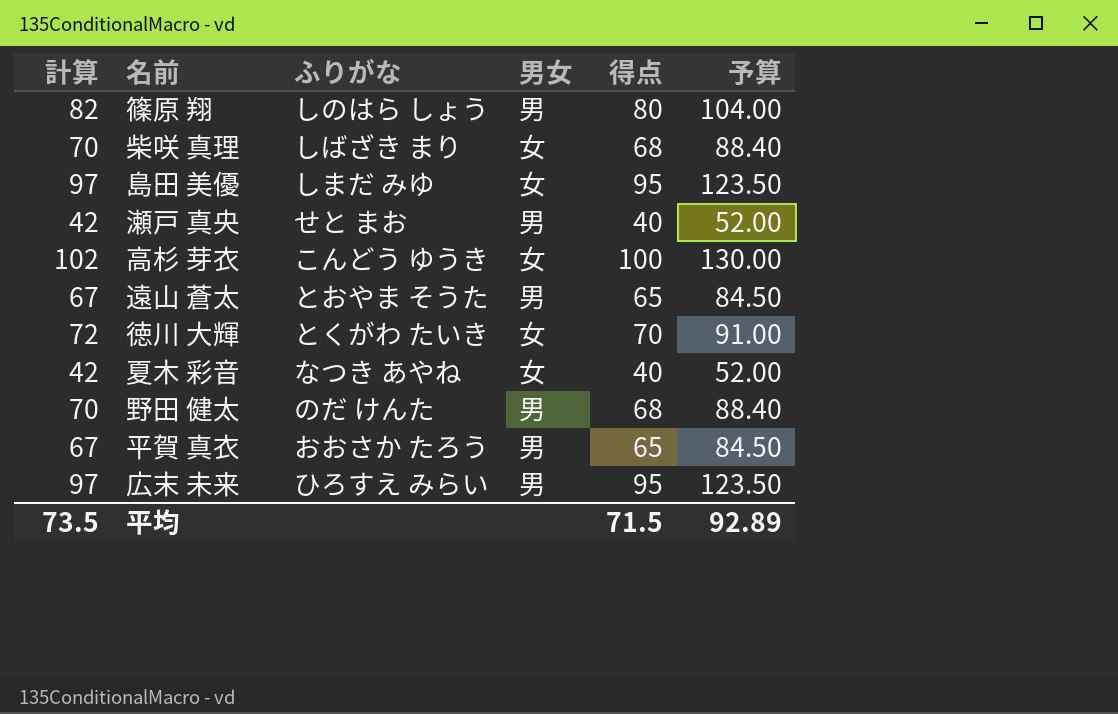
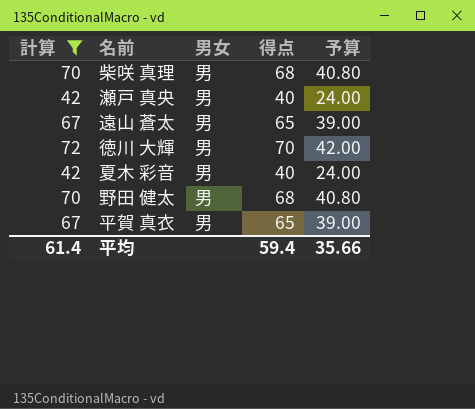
filter: none -> 計算 <= 72
column ふりがな | position: 3 -> none
column 予算 | formula: [得点] * 1.3 -> [得点] * 0.6
柴咲 真理 | 男女: 女 -> 男
徳川 大輝 | 男女: 女 -> 男
夏木 彩音 | 男女: 女 -> 男
平均 | 計算: 73.5 -> 61.4
平均 | 得点: 71.5 -> 59.4
平均 | 予算: 92.89 -> 35.66

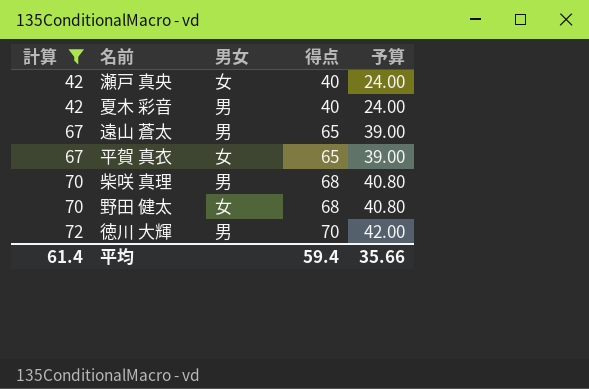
row order: none -> 計算 ascending
瀬戸 真央 | 男女: 男 -> 女
平賀 真衣 | 男女: 男 -> 女
野田 健太 | 男女: 男 -> 女

